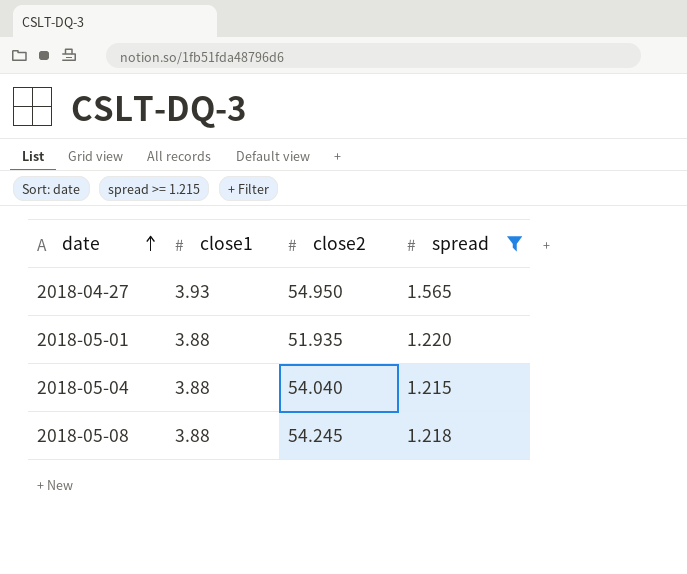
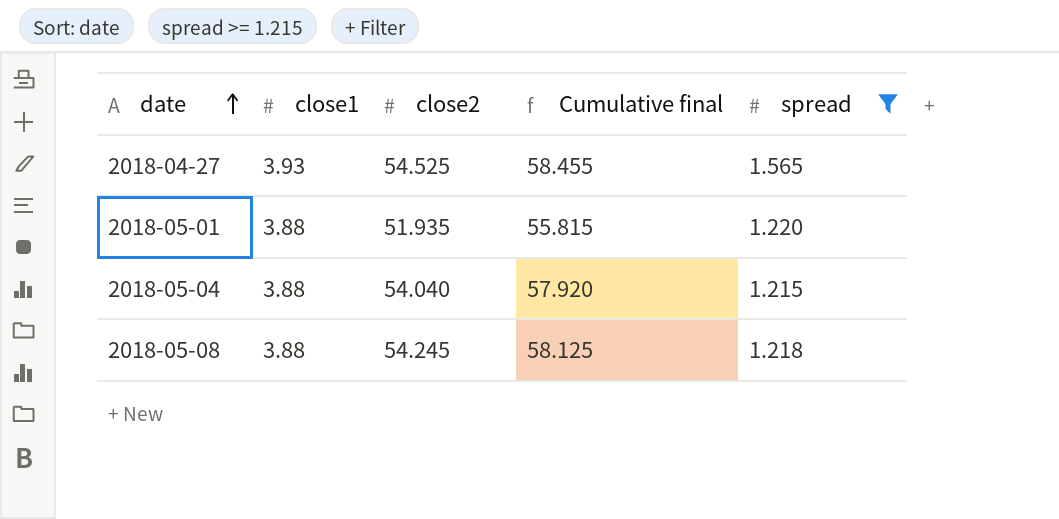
column Cumulative final | formula: none -> [close1] + [close2]
2018-04-27 | close2: 54.950 -> 54.525

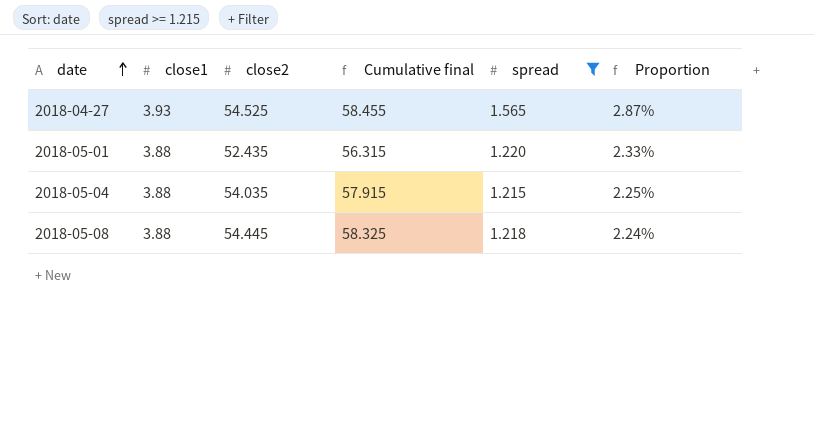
column Proportion | formula: none -> [spread] / [close2]
2018-05-01 | close2: 51.935 -> 52.435
2018-05-01 | Cumulative final: 55.815 -> 56.315
2018-05-04 | close2: 54.040 -> 54.035
2018-05-04 | Cumulative final: 57.920 -> 57.915
2018-05-08 | close2: 54.245 -> 54.445
2018-05-08 | Cumulative final: 58.125 -> 58.325

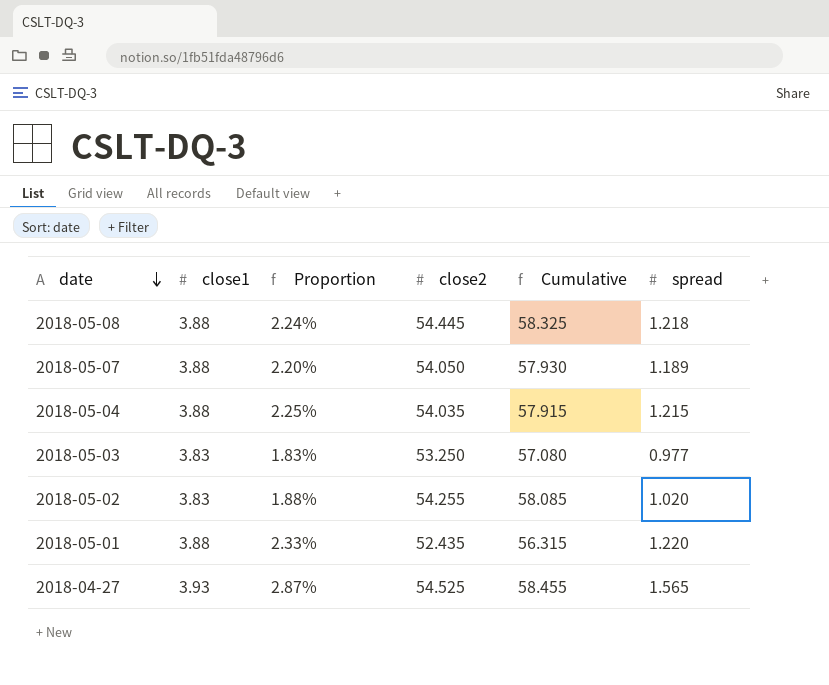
filter: spread >= 1.215 -> none
row order: date ascending -> date descending
column Proportion | position: 6 -> 3
column name: Cumulative final -> Cumulative

